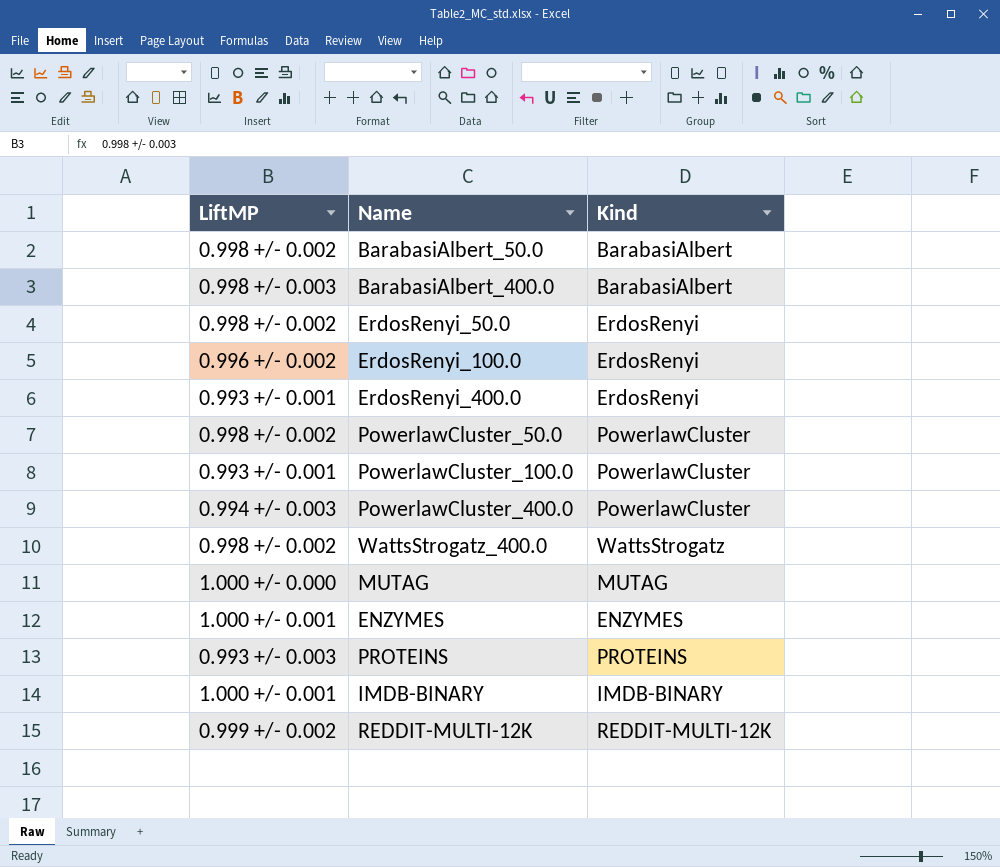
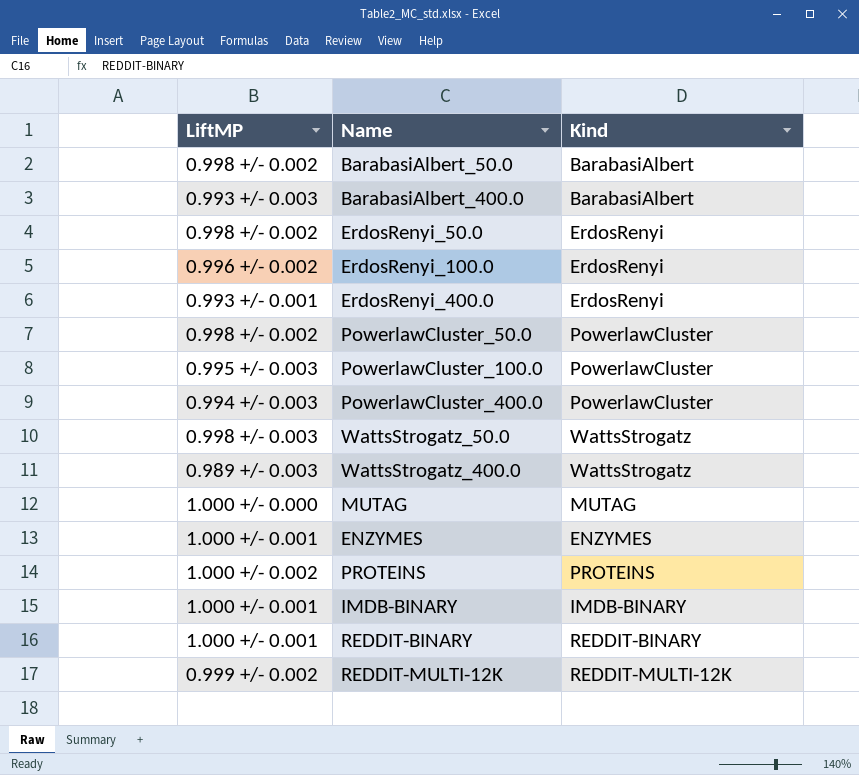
BarabasiAlbert_400.0 | LiftMP: 0.998 +/- 0.003 -> 0.993 +/- 0.003
PowerlawCluster_100.0 | LiftMP: 0.993 +/- 0.001 -> 0.995 +/- 0.003
row WattsStrogatz_50.0: none -> 0.998 +/- 0.003 | WattsStrogatz
WattsStrogatz_400.0 | LiftMP: 0.998 +/- 0.002 -> 0.989 +/- 0.003
PROTEINS | LiftMP: 0.993 +/- 0.003 -> 1.000 +/- 0.002
row REDDIT-BINARY: none -> 1.000 +/- 0.001 | REDDIT-BINARY

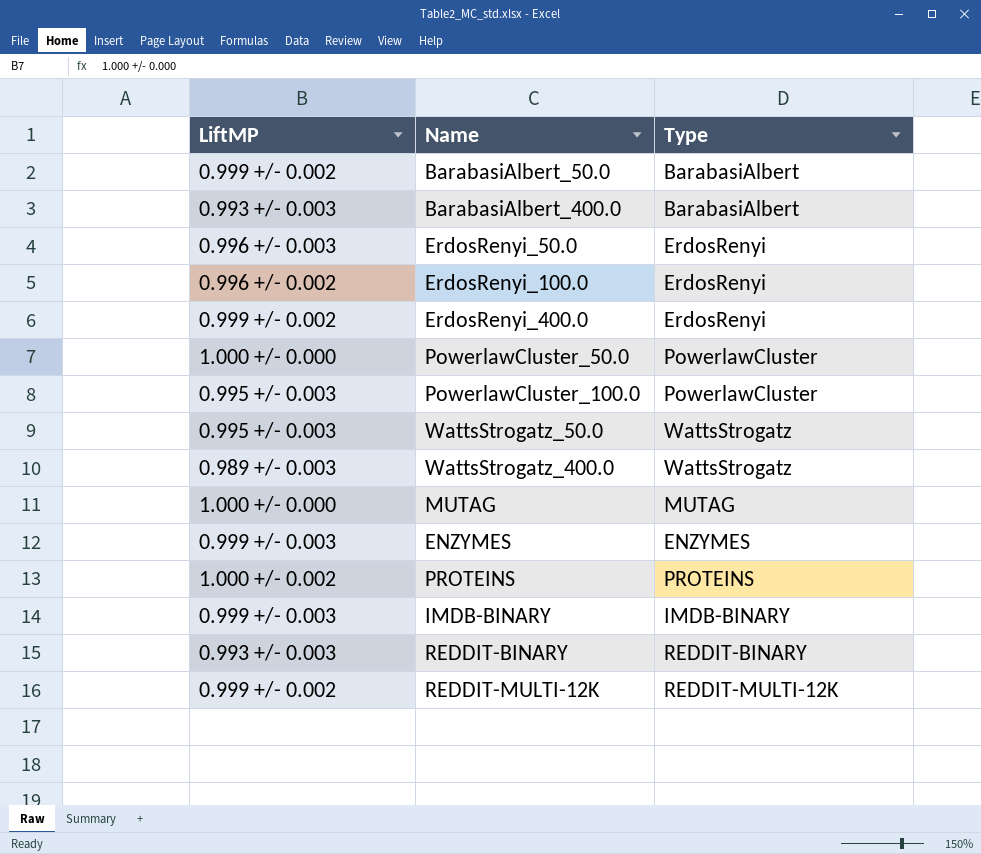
column name: Kind -> Type
row PowerlawCluster_400.0: 0.994 +/- 0.003 | PowerlawCluster -> none
BarabasiAlbert_50.0 | LiftMP: 0.998 +/- 0.002 -> 0.999 +/- 0.002
ErdosRenyi_50.0 | LiftMP: 0.998 +/- 0.002 -> 0.996 +/- 0.003
ErdosRenyi_400.0 | LiftMP: 0.993 +/- 0.001 -> 0.999 +/- 0.002
PowerlawCluster_50.0 | LiftMP: 0.998 +/- 0.002 -> 1.000 +/- 0.000
WattsStrogatz_50.0 | LiftMP: 0.998 +/- 0.003 -> 0.995 +/- 0.003
ENZYMES | LiftMP: 1.000 +/- 0.001 -> 0.999 +/- 0.003
IMDB-BINARY | LiftMP: 1.000 +/- 0.001 -> 0.999 +/- 0.003
REDDIT-BINARY | LiftMP: 1.000 +/- 0.001 -> 0.993 +/- 0.003

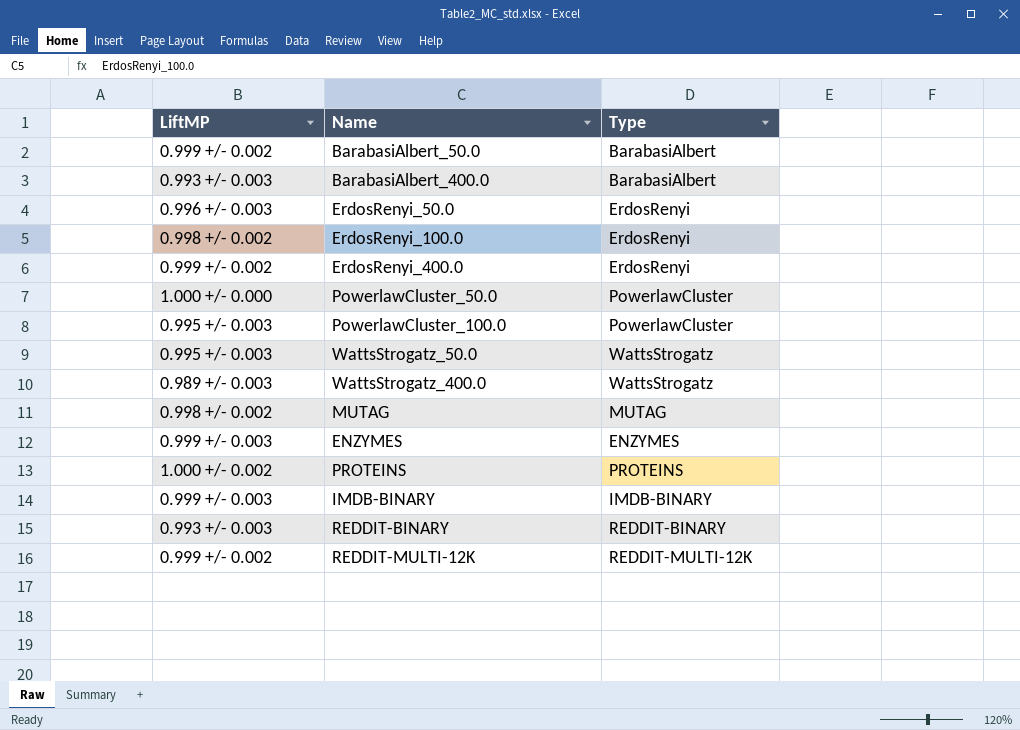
ErdosRenyi_100.0 | LiftMP: 0.996 +/- 0.002 -> 0.998 +/- 0.002
MUTAG | LiftMP: 1.000 +/- 0.000 -> 0.998 +/- 0.002

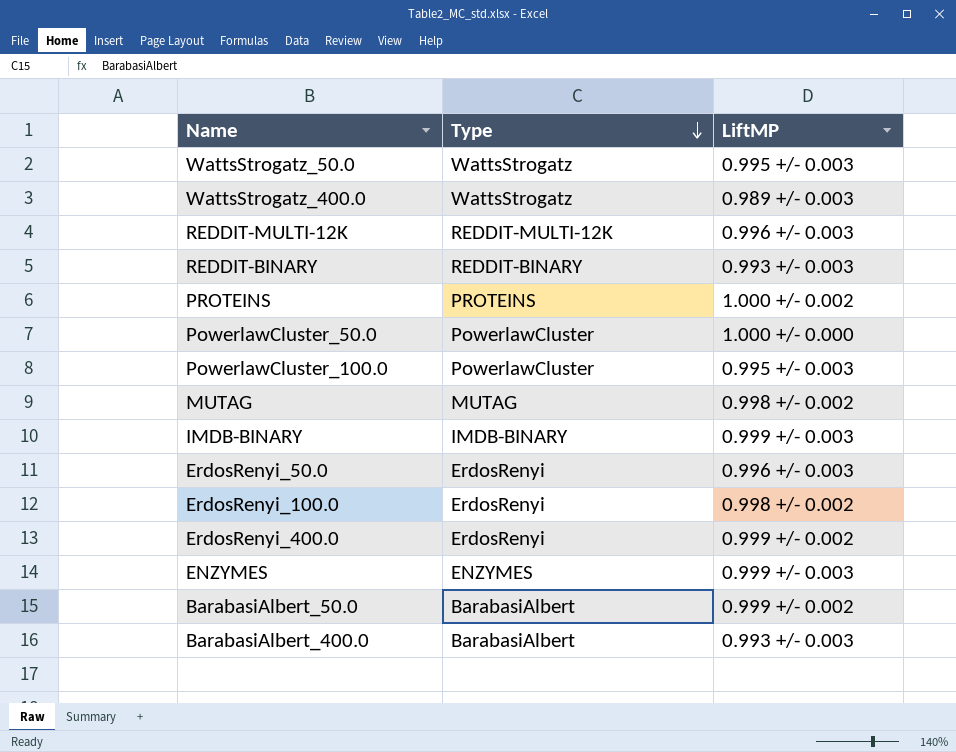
row order: none -> Type descending
column LiftMP | position: 1 -> 3
REDDIT-MULTI-12K | LiftMP: 0.999 +/- 0.002 -> 0.996 +/- 0.003

